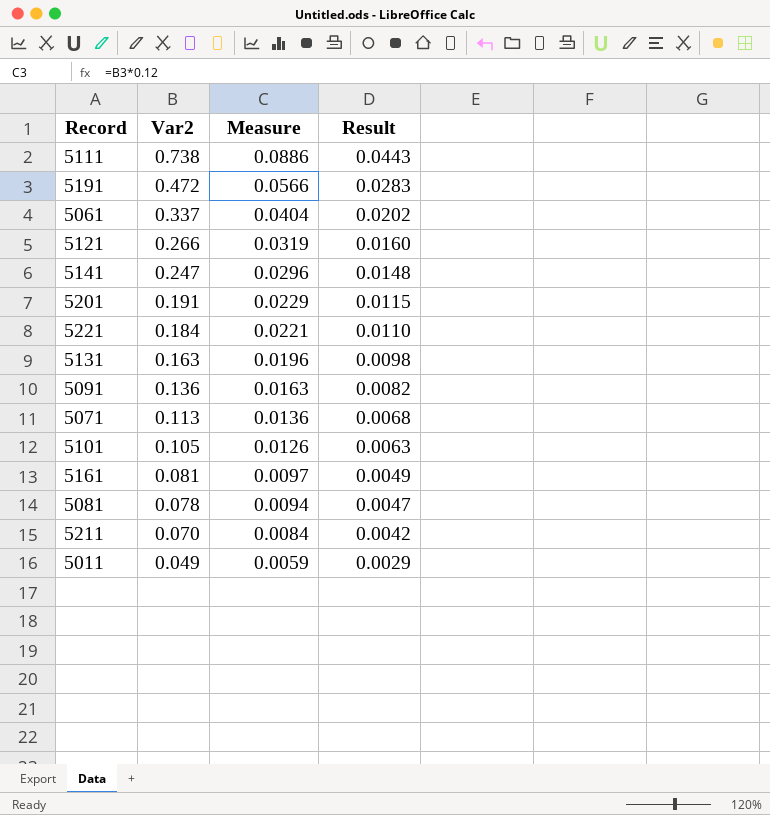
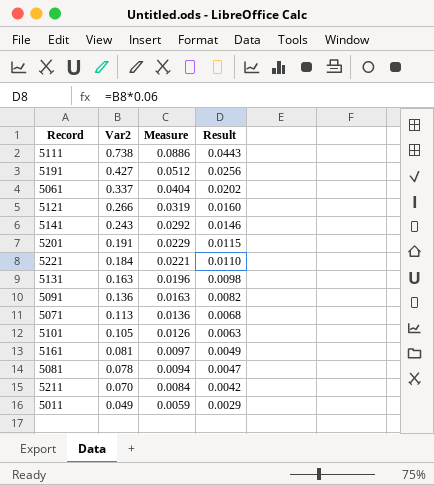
5191 | Var2: 0.472 -> 0.427
5191 | Measure: 0.0566 -> 0.0512
5191 | Result: 0.0283 -> 0.0256
5141 | Var2: 0.247 -> 0.243
5141 | Measure: 0.0296 -> 0.0292
5141 | Result: 0.0148 -> 0.0146

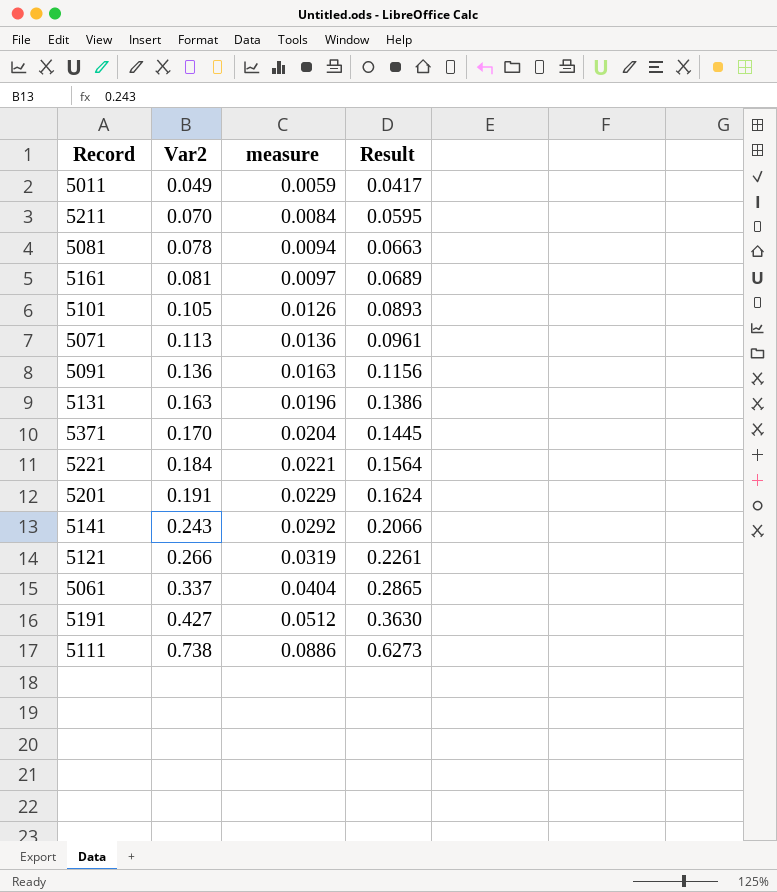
row order: Var2 descending -> Var2 ascending
column name: Measure -> measure
column Result | formula: [Var2] * 0.06 -> [Var2] * 0.85
row 5371: none -> 0.170 | 0.0204 | 0.1445

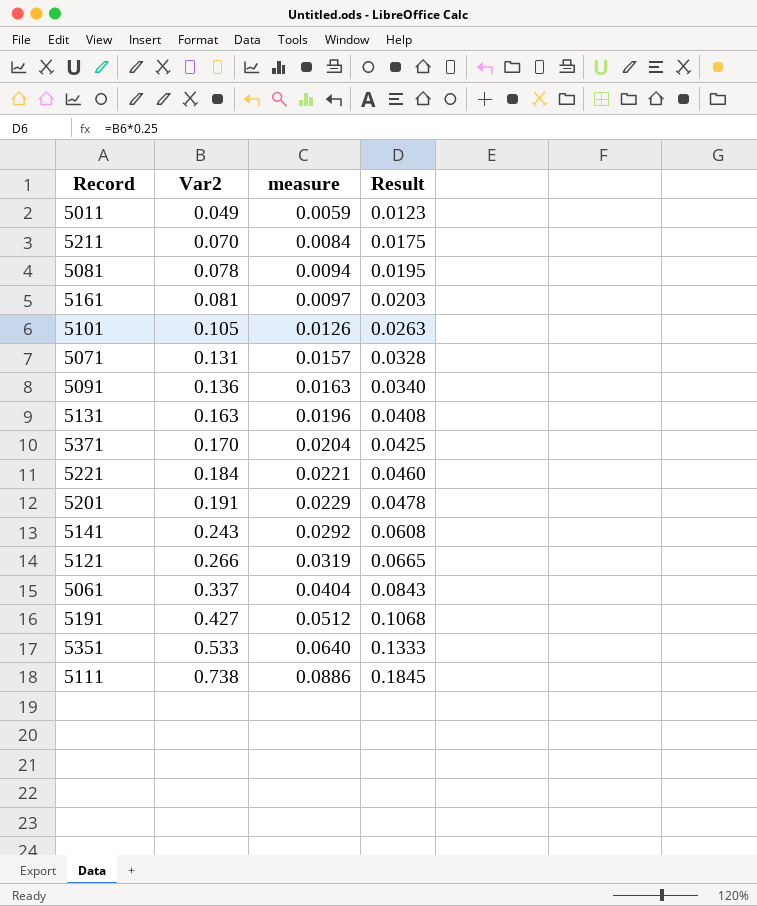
column Result | formula: [Var2] * 0.85 -> [Var2] * 0.25
5071 | Var2: 0.113 -> 0.131
5071 | measure: 0.0136 -> 0.0157
row 5351: none -> 0.533 | 0.0640 | 0.1333

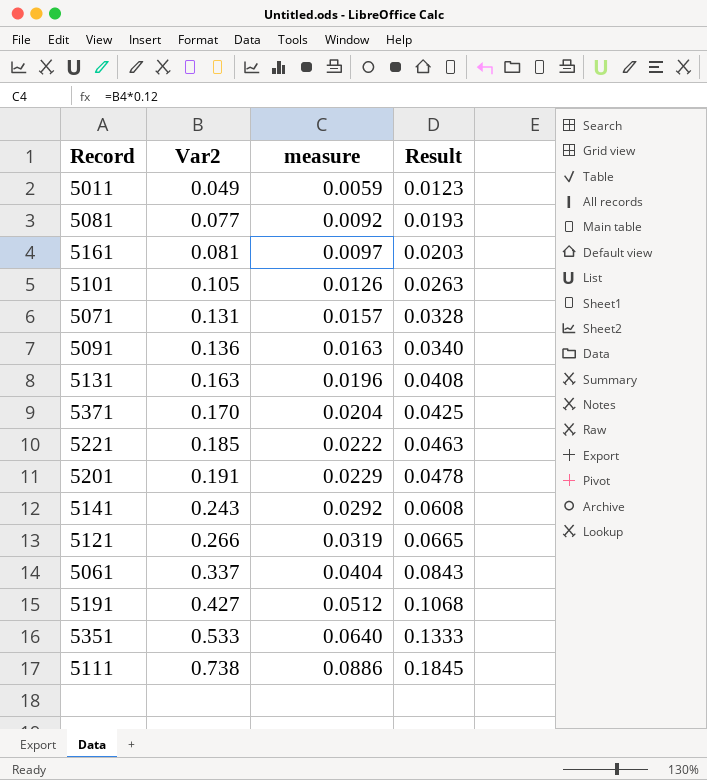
row 5211: 0.070 | 0.0084 | 0.0175 -> none
5081 | Var2: 0.078 -> 0.077
5081 | measure: 0.0094 -> 0.0092
5081 | Result: 0.0195 -> 0.0193
5221 | Var2: 0.184 -> 0.185
5221 | measure: 0.0221 -> 0.0222
5221 | Result: 0.0460 -> 0.0463

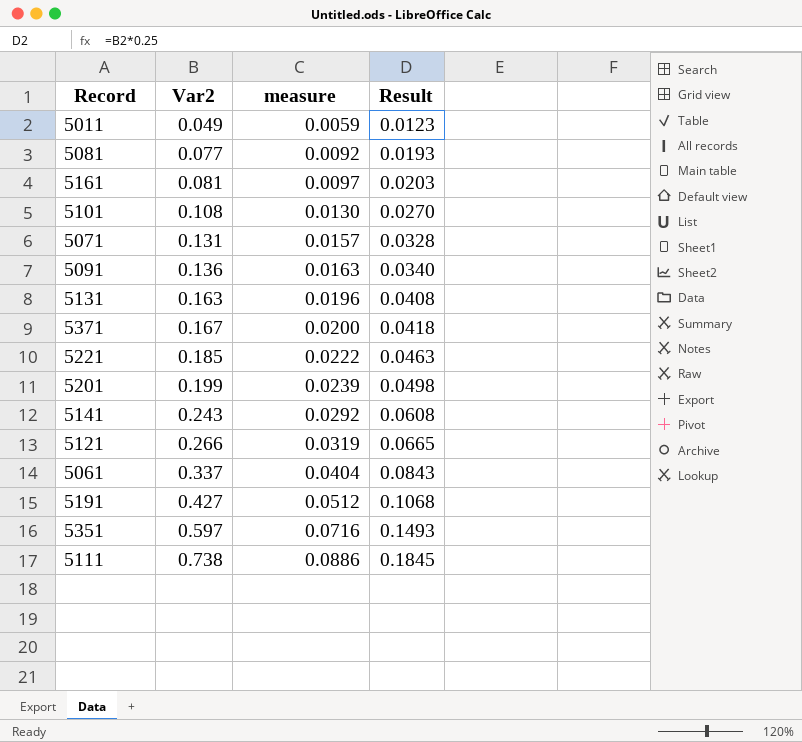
5101 | Var2: 0.105 -> 0.108
5101 | measure: 0.0126 -> 0.0130
5101 | Result: 0.0263 -> 0.0270
5371 | Var2: 0.170 -> 0.167
5371 | measure: 0.0204 -> 0.0200
5371 | Result: 0.0425 -> 0.0418
5201 | Var2: 0.191 -> 0.199
5201 | measure: 0.0229 -> 0.0239
5201 | Result: 0.0478 -> 0.0498
5351 | Var2: 0.533 -> 0.597
5351 | measure: 0.0640 -> 0.0716
5351 | Result: 0.1333 -> 0.1493

